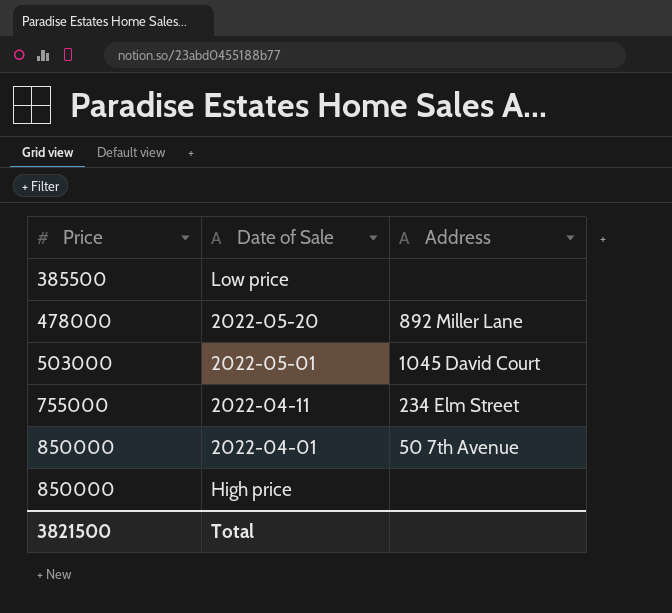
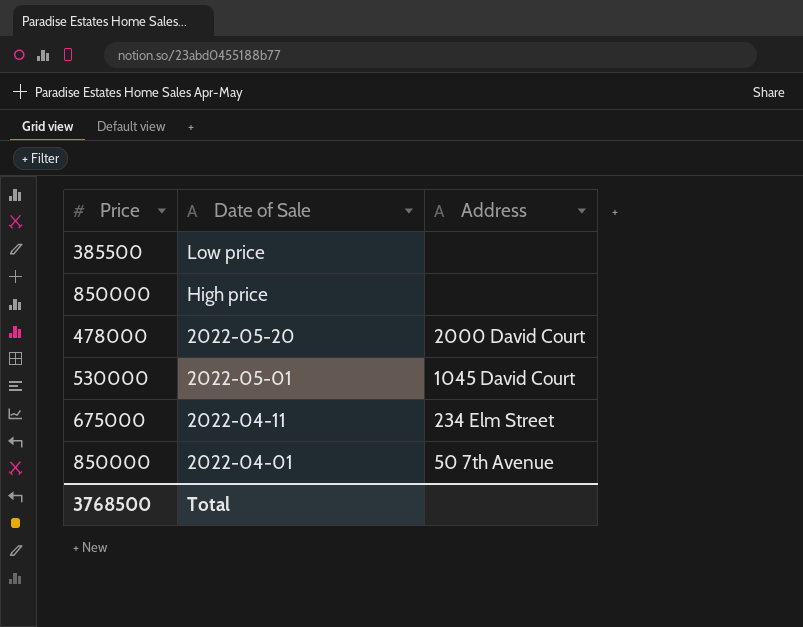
row order: Price ascending -> Date of Sale descending
2022-05-20 | Address: 892 Miller Lane -> 2000 David Court
2022-05-01 | Price: 503000 -> 530000
2022-04-11 | Price: 755000 -> 675000
Total | Price: 3821500 -> 3768500

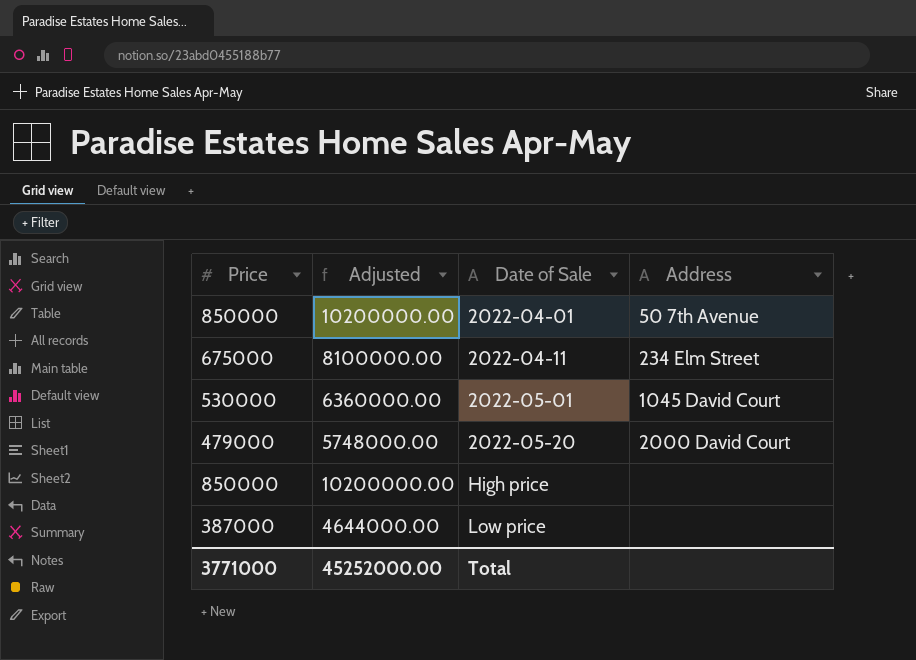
row order: Date of Sale descending -> Date of Sale ascending
column Adjusted | formula: none -> [Price] * 12
2022-05-20 | Price: 478000 -> 479000
Low price | Price: 385500 -> 387000
Total | Price: 3768500 -> 3771000

